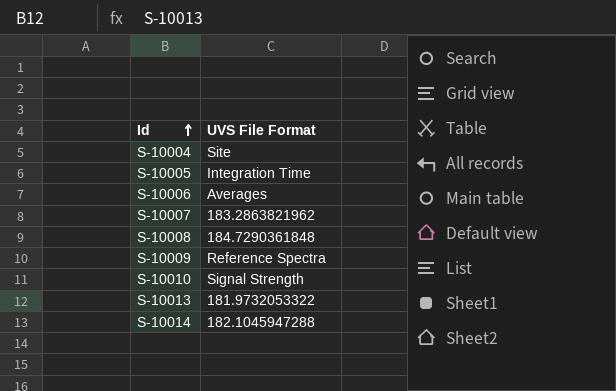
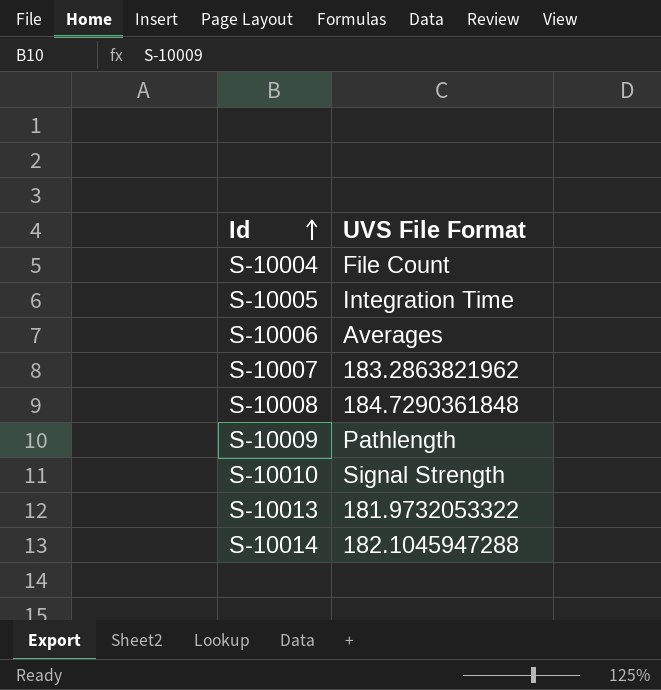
S-10004 | UVS File Format: Site -> File Count
S-10009 | UVS File Format: Reference Spectra -> Pathlength

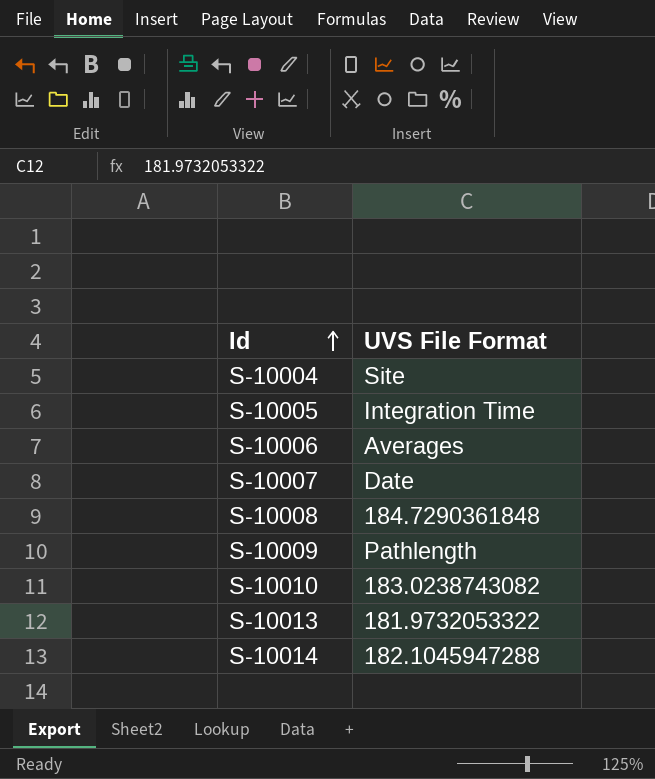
S-10004 | UVS File Format: File Count -> Site
S-10007 | UVS File Format: 183.2863821962 -> Date
S-10010 | UVS File Format: Signal Strength -> 183.0238743082

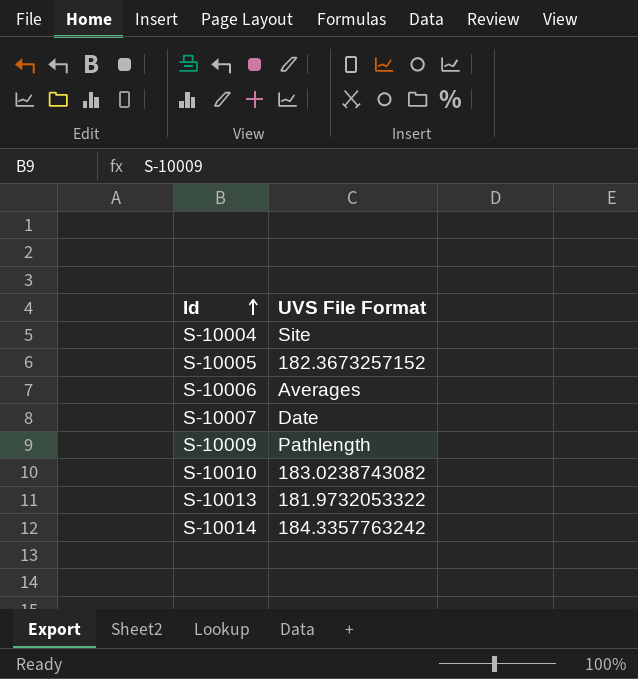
row S-10008: 184.7290361848 -> none
S-10005 | UVS File Format: Integration Time -> 182.3673257152
S-10014 | UVS File Format: 182.1045947288 -> 184.3357763242

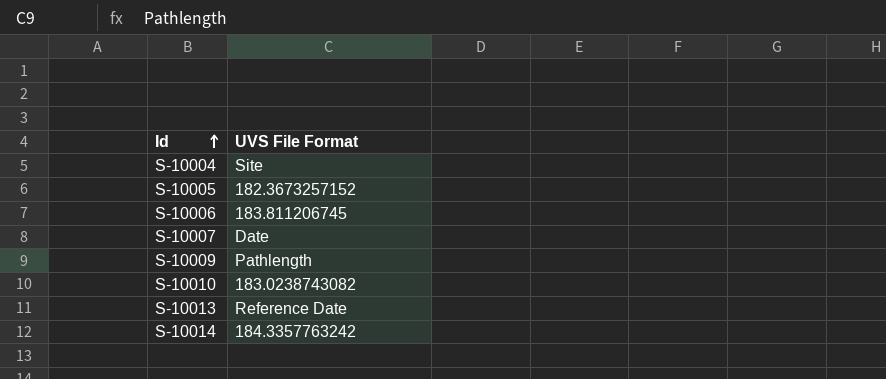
S-10006 | UVS File Format: Averages -> 183.811206745
S-10013 | UVS File Format: 181.9732053322 -> Reference Date

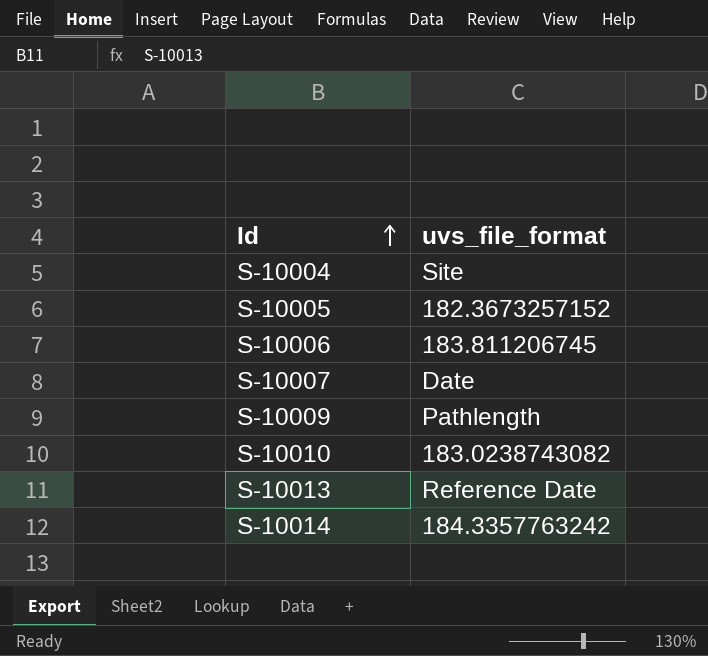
column name: UVS File Format -> uvs_file_format

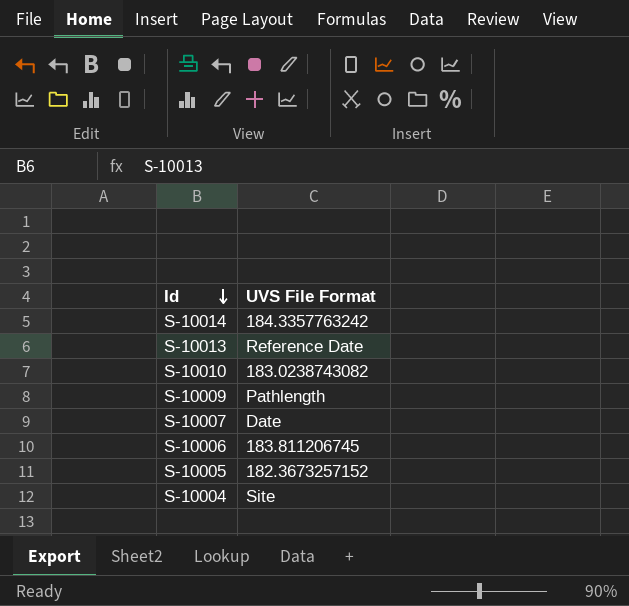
row order: Id ascending -> Id descending
column name: uvs_file_format -> UVS File Format

